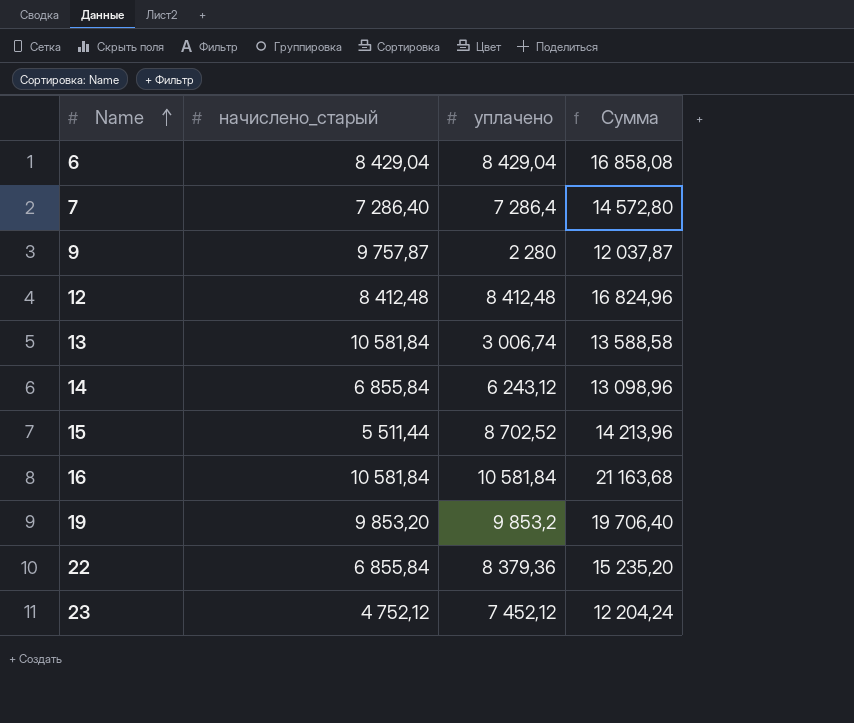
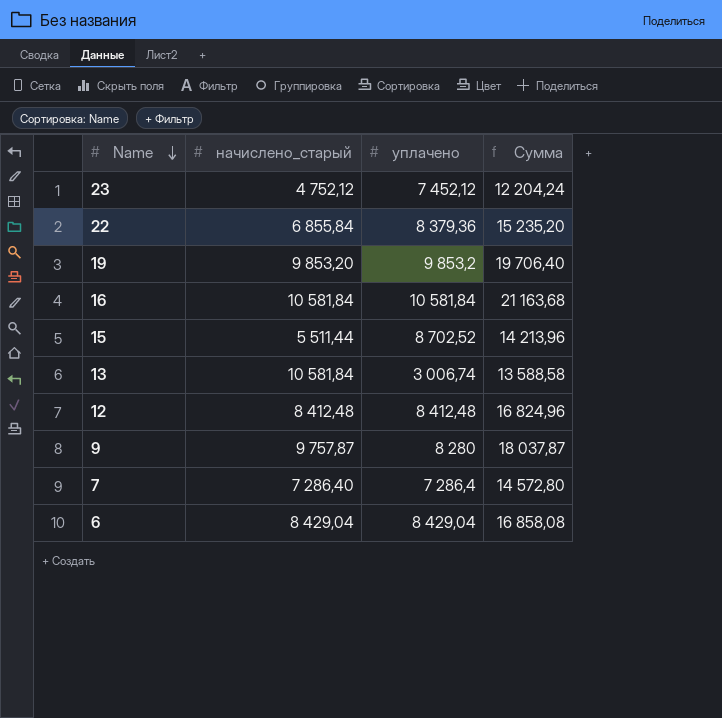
row order: Name ascending -> Name descending
row 14: 6 855,84 | 6 243,12 | 13 098,96 -> none
9 | уплачено: 2 280 -> 8 280
9 | Сумма: 12 037,87 -> 18 037,87

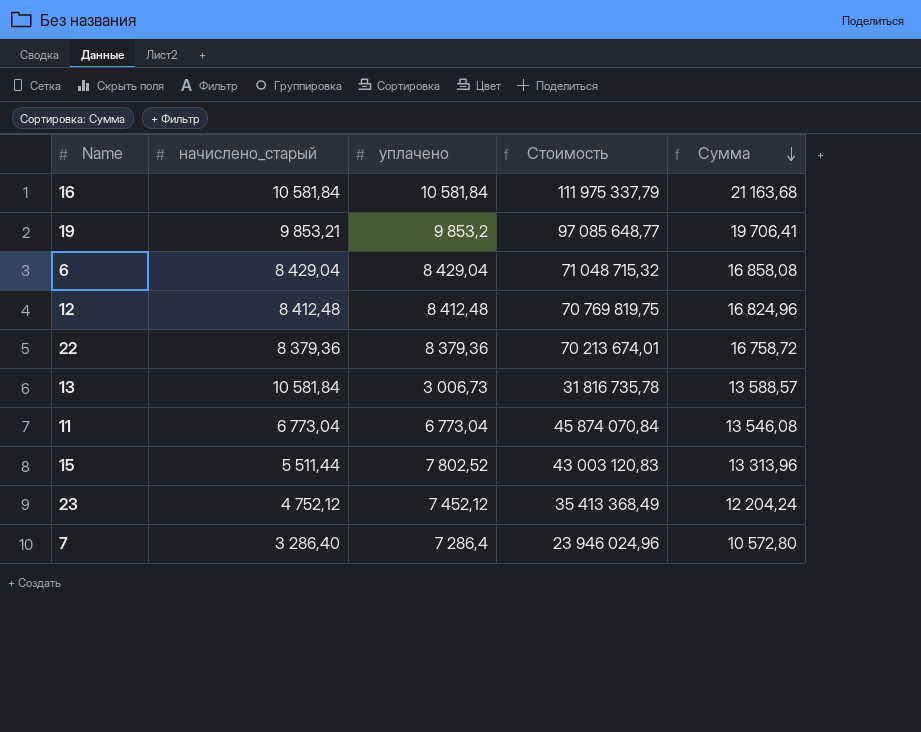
row order: Name descending -> Сумма descending
column Стоимость | formula: none -> [начислено_старый] * [уплачено]
row 9: 9 757,87 | 8 280 | 18 037,87 -> none
19 | начислено_старый: 9 853,20 -> 9 853,21
19 | Сумма: 19 706,40 -> 19 706,41
22 | начислено_старый: 6 855,84 -> 8 379,36
22 | Сумма: 15 235,20 -> 16 758,72
13 | уплачено: 3 006,74 -> 3 006,73
13 | Сумма: 13 588,58 -> 13 588,57
row 11: none -> 6 773,04 | 6 773,04 | 45 874 070,84 | 13 546,08
15 | уплачено: 8 702,52 -> 7 802,52
15 | Сумма: 14 213,96 -> 13 313,96
7 | начислено_старый: 7 286,40 -> 3 286,40
7 | Сумма: 14 572,80 -> 10 572,80

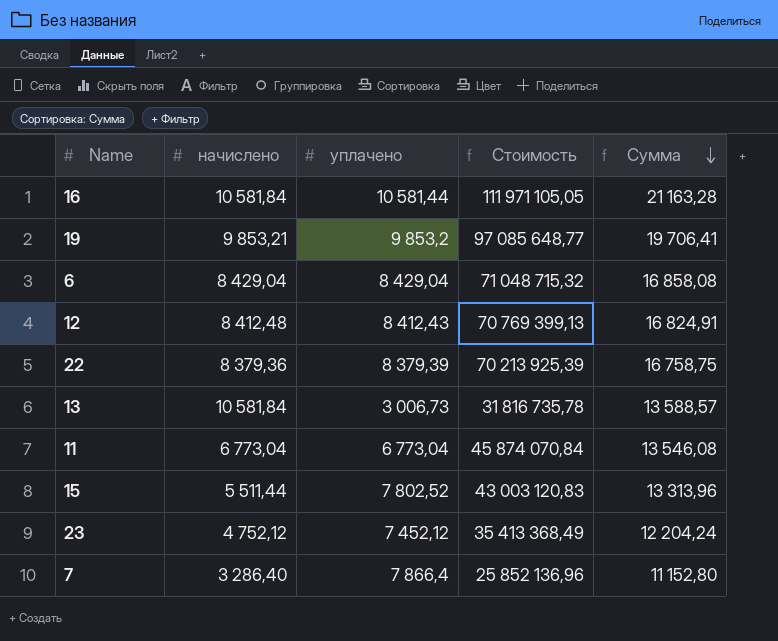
column name: начислено_старый -> начислено
16 | уплачено: 10 581,84 -> 10 581,44
16 | Стоимость: 111 975 337,79 -> 111 971 105,05
16 | Сумма: 21 163,68 -> 21 163,28
12 | уплачено: 8 412,48 -> 8 412,43
12 | Стоимость: 70 769 819,75 -> 70 769 399,13
12 | Сумма: 16 824,96 -> 16 824,91
22 | уплачено: 8 379,36 -> 8 379,39
22 | Стоимость: 70 213 674,01 -> 70 213 925,39
22 | Сумма: 16 758,72 -> 16 758,75
7 | уплачено: 7 286,4 -> 7 866,4
7 | Стоимость: 23 946 024,96 -> 25 852 136,96
7 | Сумма: 10 572,80 -> 11 152,80

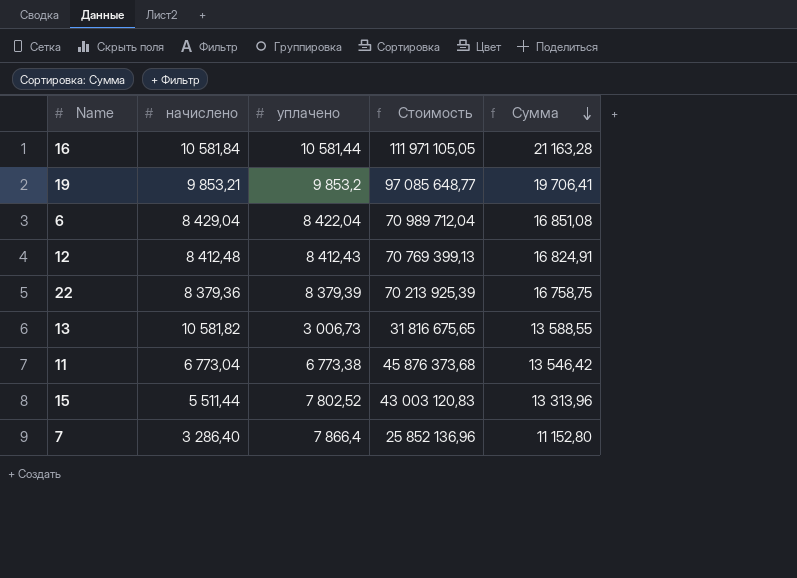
row 23: 4 752,12 | 7 452,12 | 35 413 368,49 | 12 204,24 -> none
6 | уплачено: 8 429,04 -> 8 422,04
6 | Стоимость: 71 048 715,32 -> 70 989 712,04
6 | Сумма: 16 858,08 -> 16 851,08
13 | начислено: 10 581,84 -> 10 581,82
13 | Стоимость: 31 816 735,78 -> 31 816 675,65
13 | Сумма: 13 588,57 -> 13 588,55
11 | уплачено: 6 773,04 -> 6 773,38
11 | Стоимость: 45 874 070,84 -> 45 876 373,68
11 | Сумма: 13 546,08 -> 13 546,42

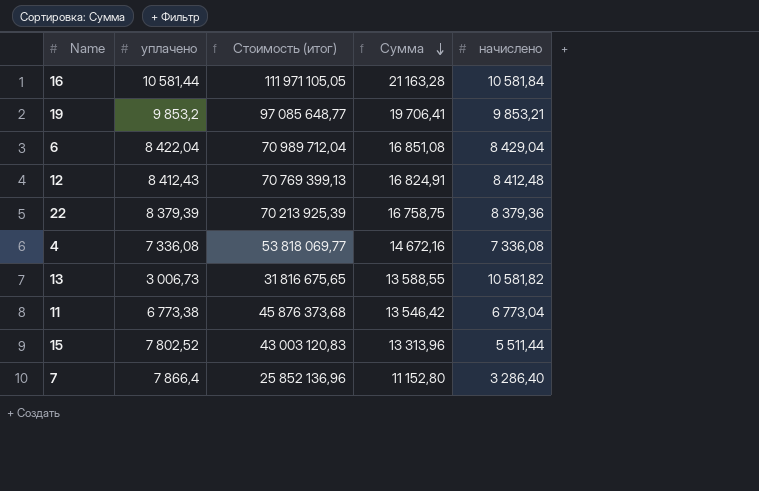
column name: Стоимость -> Стоимость (итог)
column начислено | position: 2 -> 5
row 4: none -> 7 336,08 | 53 818 069,77 | 14 672,16 | 7 336,08

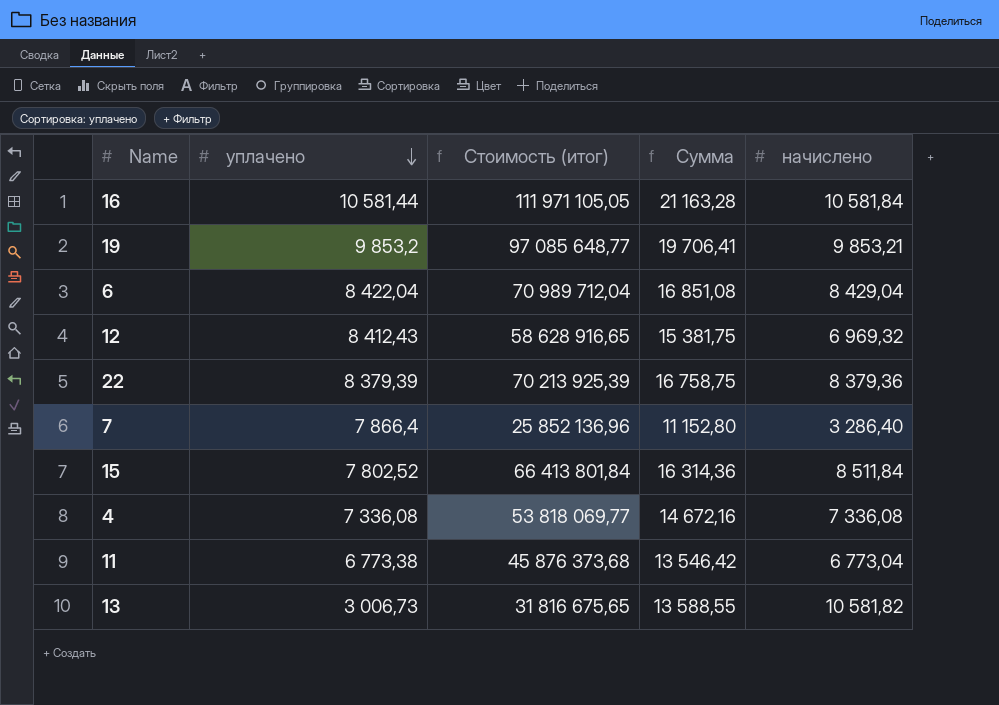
row order: Сумма descending -> уплачено descending
12 | Стоимость (итог): 70 769 399,13 -> 58 628 916,65
12 | Сумма: 16 824,91 -> 15 381,75
12 | начислено: 8 412,48 -> 6 969,32
15 | Стоимость (итог): 43 003 120,83 -> 66 413 801,84
15 | Сумма: 13 313,96 -> 16 314,36
15 | начислено: 5 511,44 -> 8 511,84

